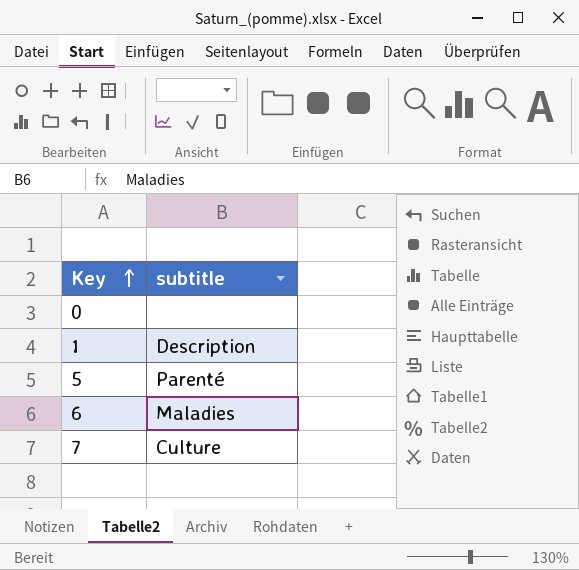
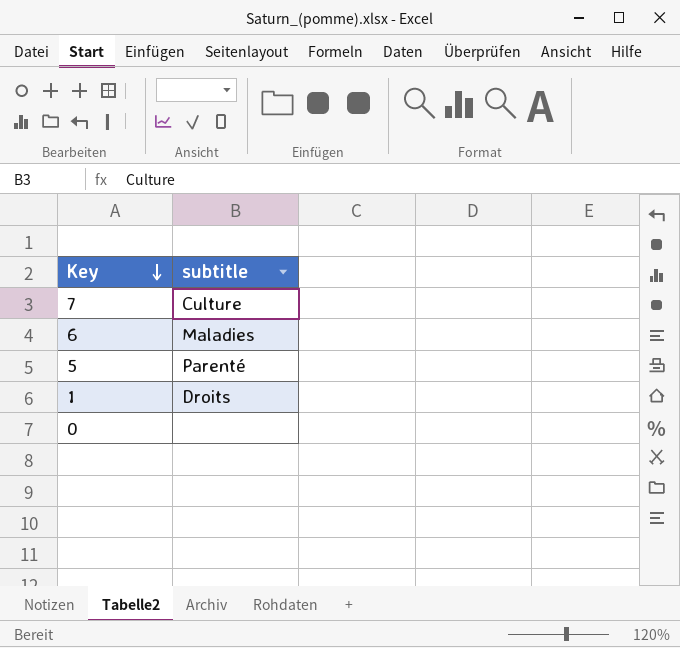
row order: Key ascending -> Key descending
1 | subtitle: Description -> Droits

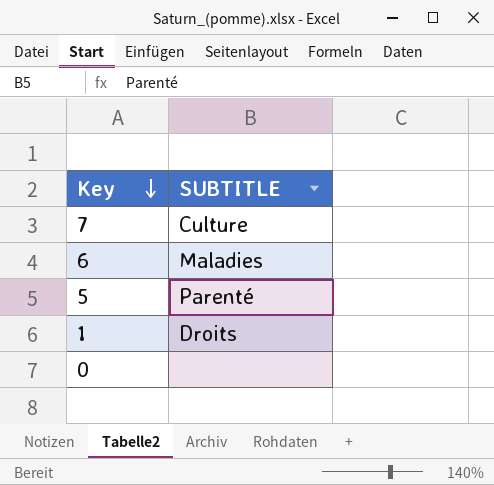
column name: subtitle -> SUBTITLE

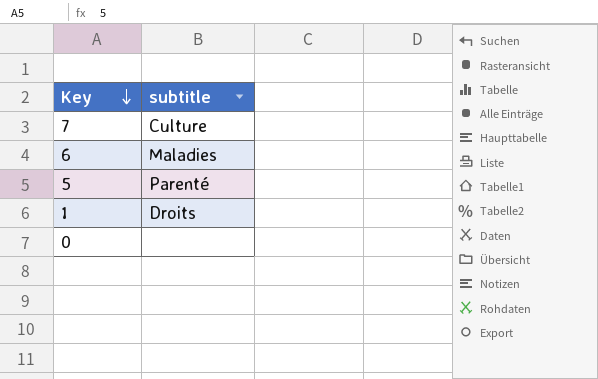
column name: SUBTITLE -> subtitle

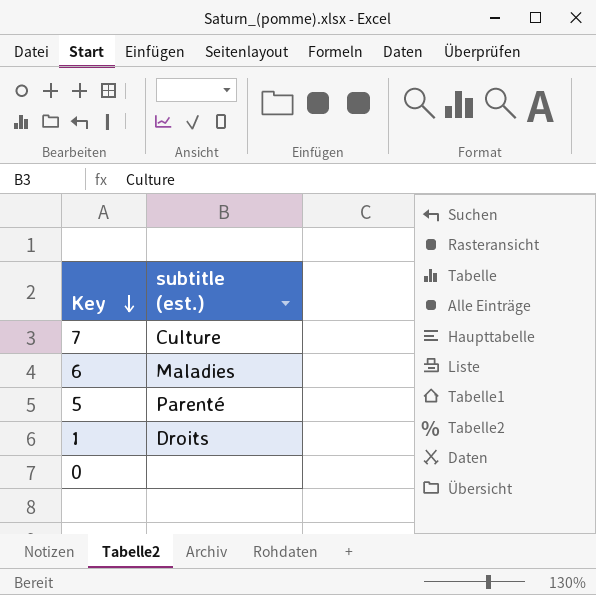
column name: subtitle -> subtitle (est.)

